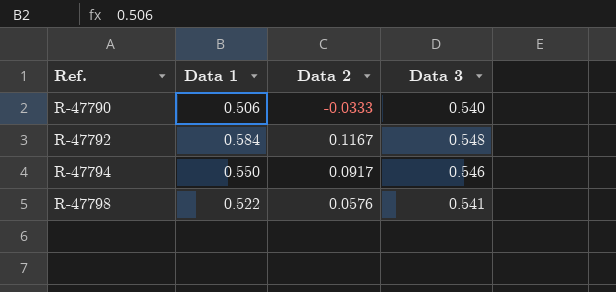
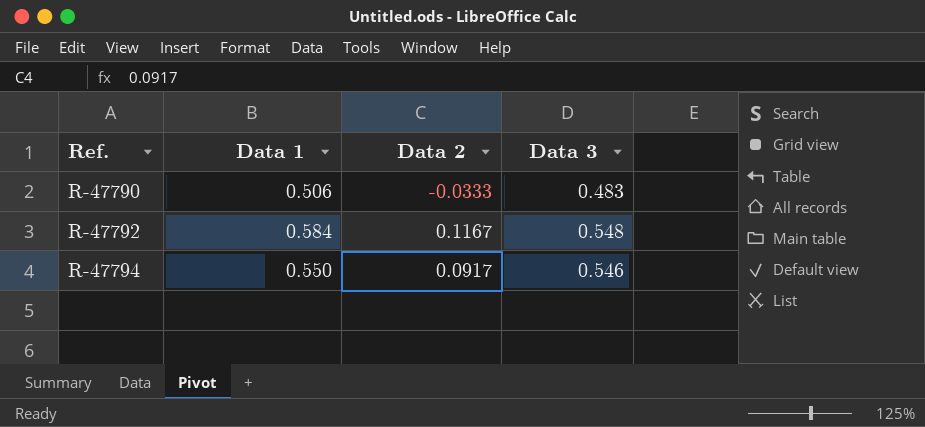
row R-47798: 0.522 | 0.0576 | 0.541 -> none
R-47790 | Data 3: 0.540 -> 0.483

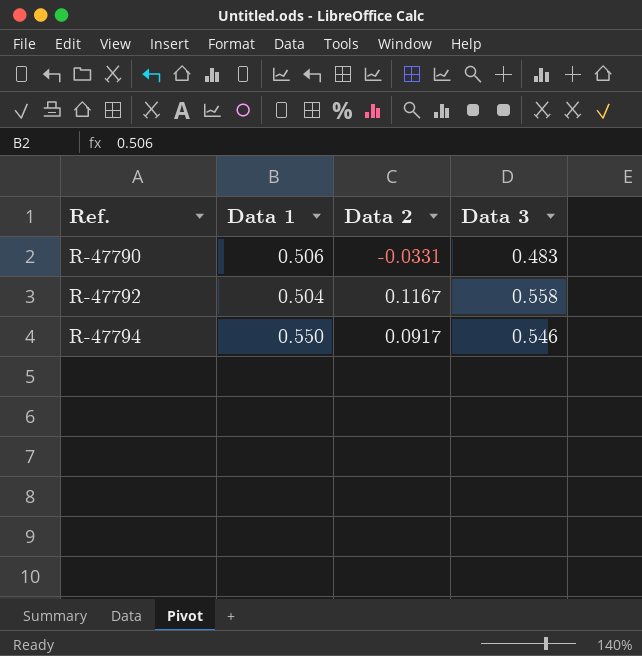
R-47790 | Data 2: -0.0333 -> -0.0331
R-47792 | Data 1: 0.584 -> 0.504
R-47792 | Data 3: 0.548 -> 0.558

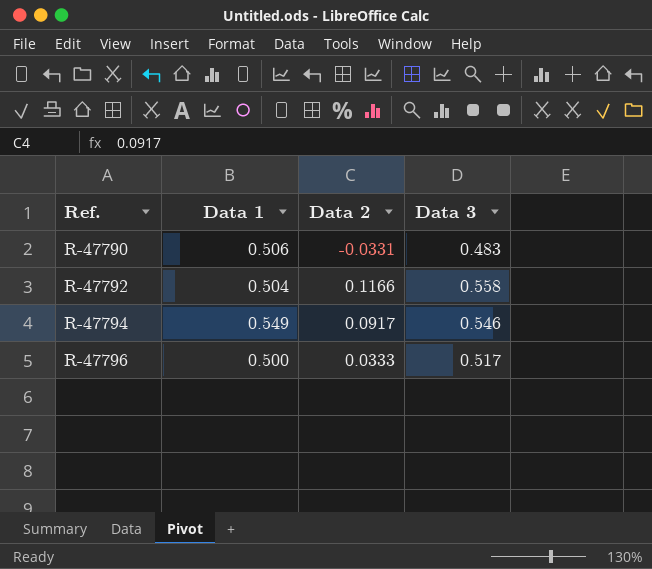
R-47792 | Data 2: 0.1167 -> 0.1166
R-47794 | Data 1: 0.550 -> 0.549
row R-47796: none -> 0.500 | 0.0333 | 0.517

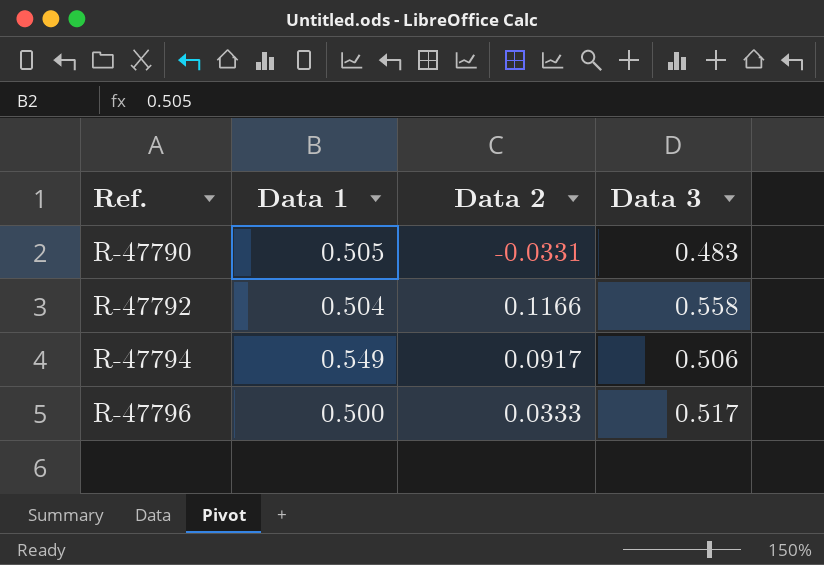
R-47790 | Data 1: 0.506 -> 0.505
R-47794 | Data 3: 0.546 -> 0.506

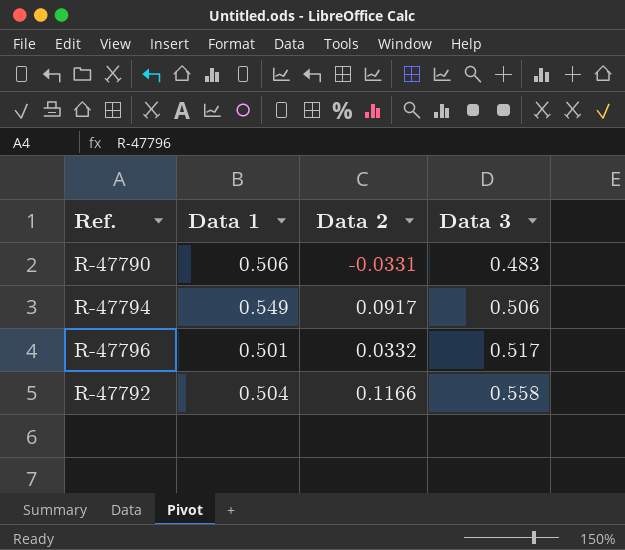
row order: Ref. ascending -> Data 3 ascending
R-47790 | Data 1: 0.505 -> 0.506
R-47796 | Data 1: 0.500 -> 0.501
R-47796 | Data 2: 0.0333 -> 0.0332

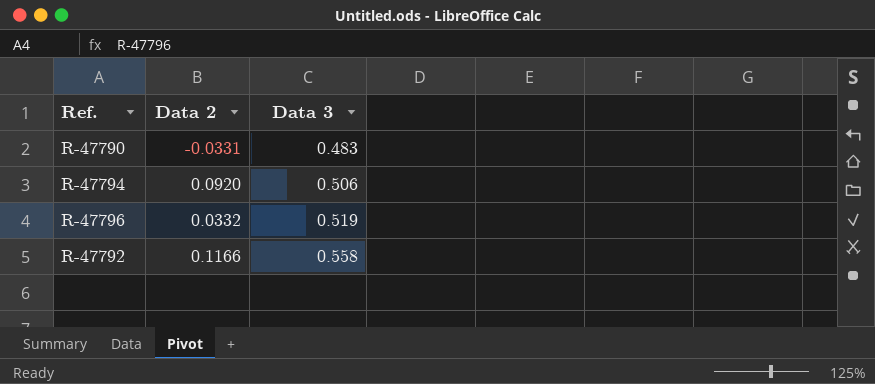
column Data 1 | position: 2 -> none
R-47794 | Data 2: 0.0917 -> 0.0920
R-47796 | Data 3: 0.517 -> 0.519

